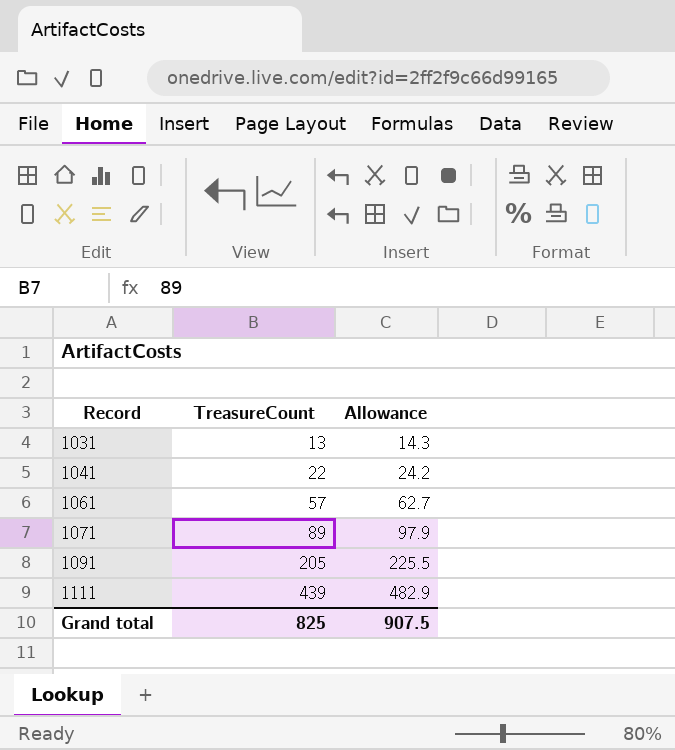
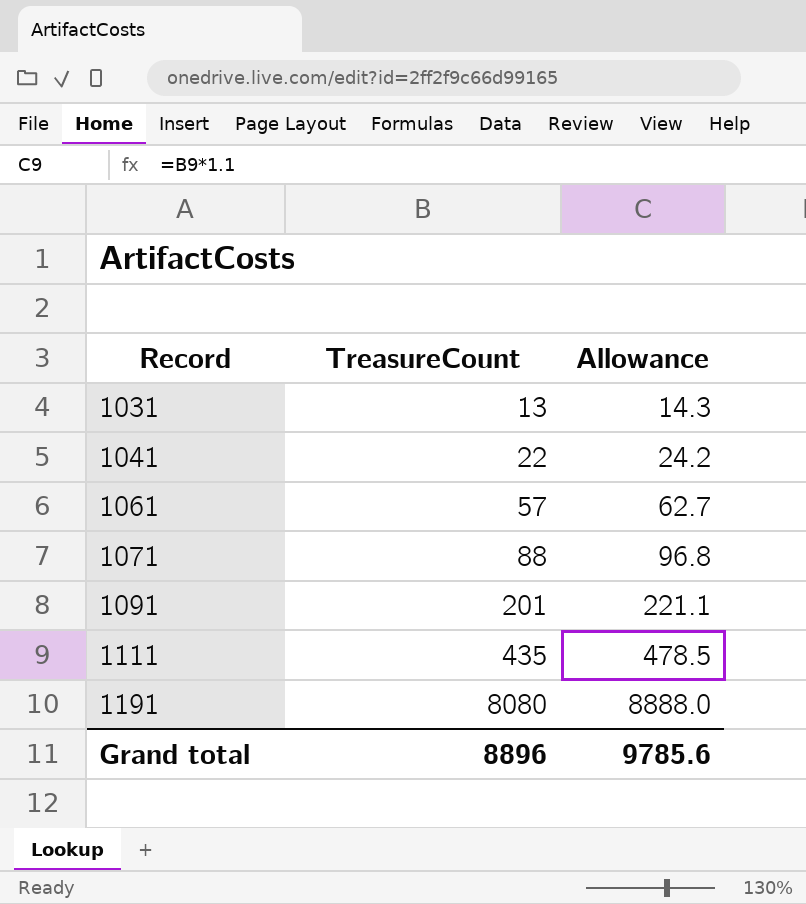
1071 | TreasureCount: 89 -> 88
1071 | Allowance: 97.9 -> 96.8
1091 | TreasureCount: 205 -> 201
1091 | Allowance: 225.5 -> 221.1
1111 | TreasureCount: 439 -> 435
1111 | Allowance: 482.9 -> 478.5
row 1191: none -> 8080 | 8888.0
Grand total | TreasureCount: 825 -> 8896
Grand total | Allowance: 907.5 -> 9785.6

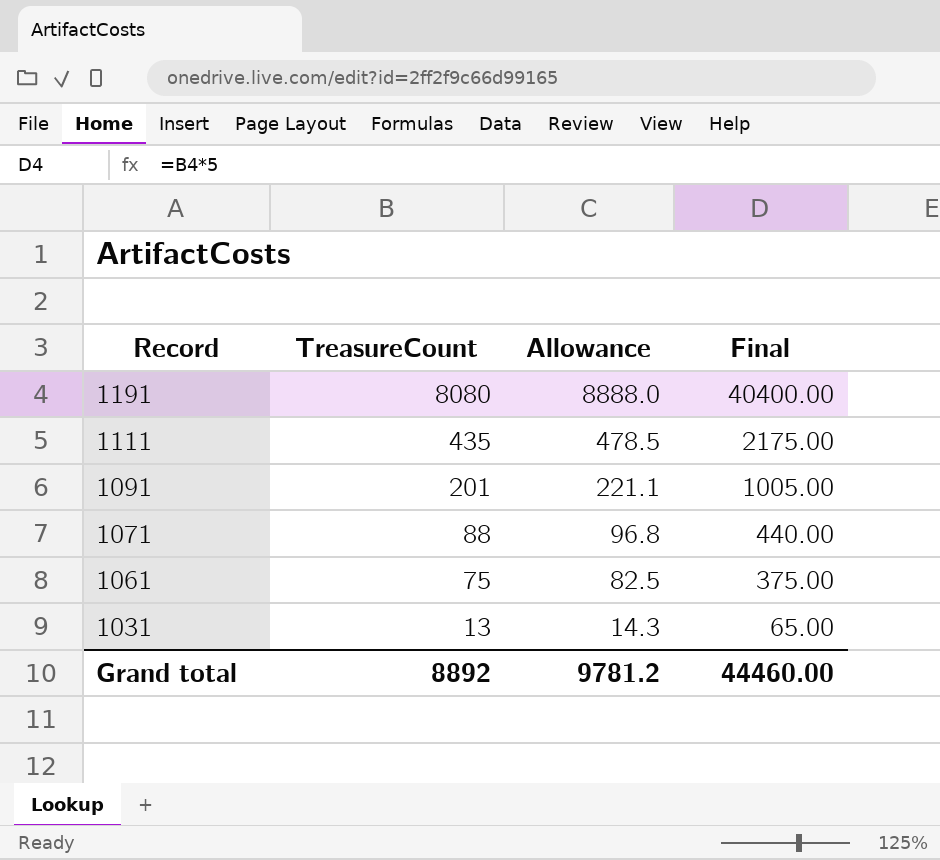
row order: Record ascending -> Record descending
column Final | formula: none -> [TreasureCount] * 5
row 1041: 22 | 24.2 -> none
1061 | TreasureCount: 57 -> 75
1061 | Allowance: 62.7 -> 82.5
Grand total | TreasureCount: 8896 -> 8892
Grand total | Allowance: 9785.6 -> 9781.2

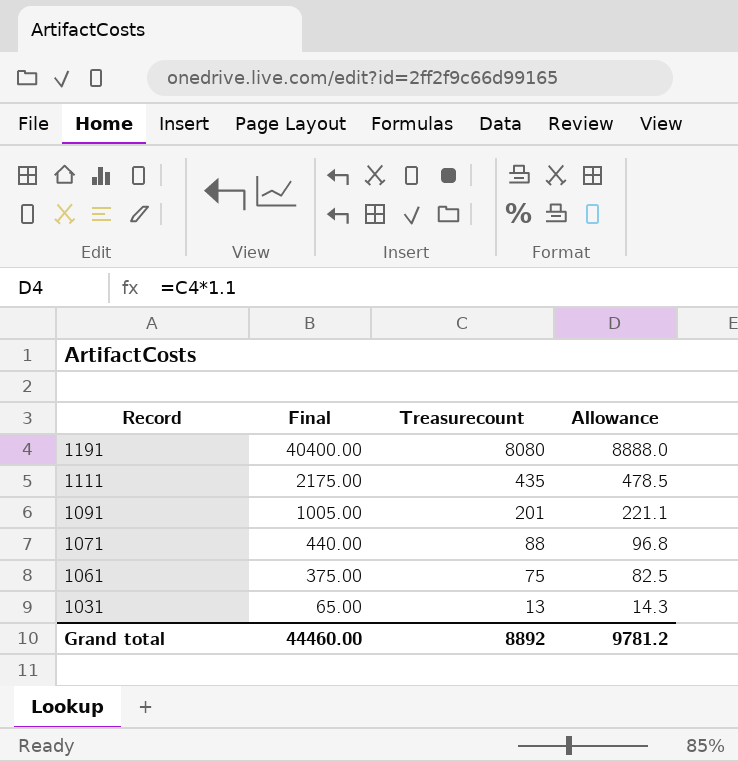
column Final | position: 4 -> 2
column name: TreasureCount -> Treasurecount

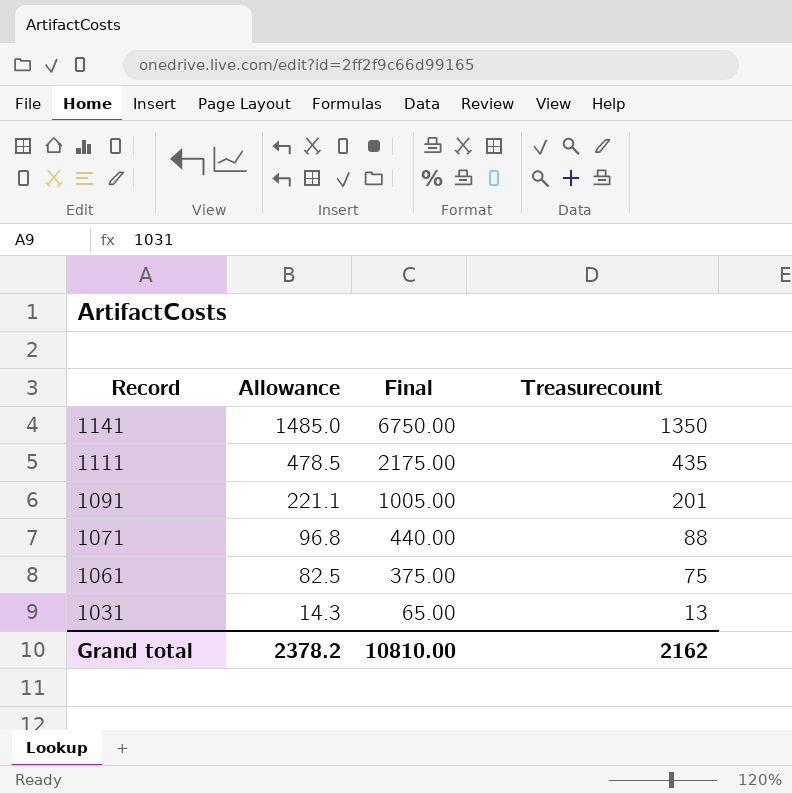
column Allowance | position: 4 -> 2
row 1191: 40400.00 | 8080 | 8888.0 -> none
row 1141: none -> 1485.0 | 6750.00 | 1350
Grand total | Allowance: 9781.2 -> 2378.2
Grand total | Final: 44460.00 -> 10810.00
Grand total | Treasurecount: 8892 -> 2162

